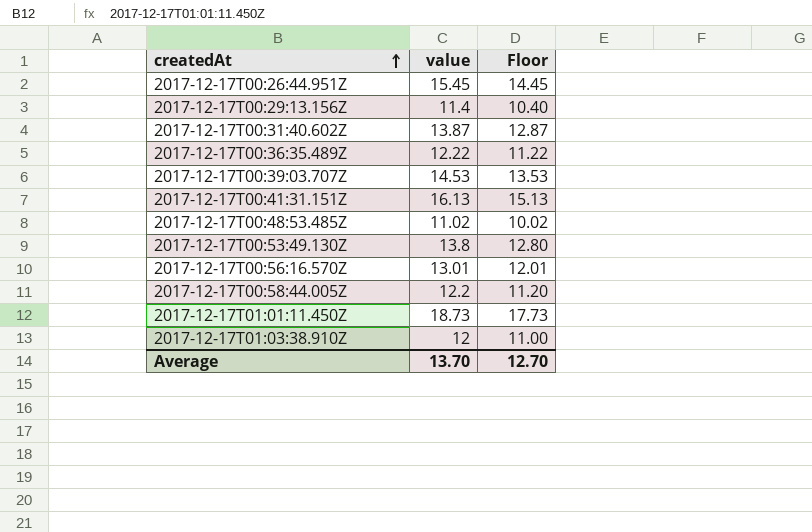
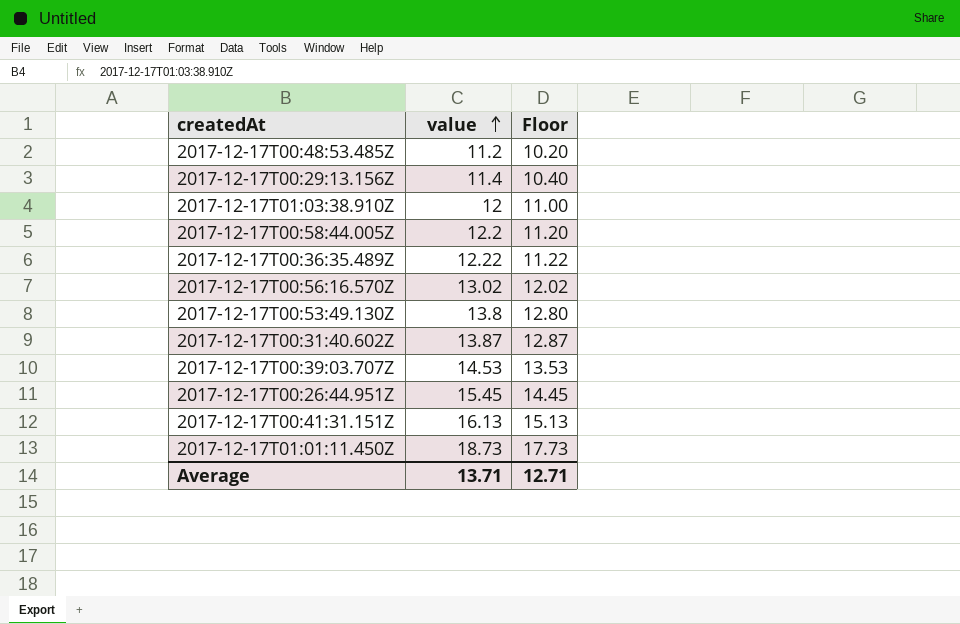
row order: createdAt ascending -> value ascending
2017-12-17T00:48:53.485Z | value: 11.02 -> 11.2
2017-12-17T00:48:53.485Z | Floor: 10.02 -> 10.20
2017-12-17T00:56:16.570Z | value: 13.01 -> 13.02
2017-12-17T00:56:16.570Z | Floor: 12.01 -> 12.02
Average | value: 13.70 -> 13.71
Average | Floor: 12.70 -> 12.71

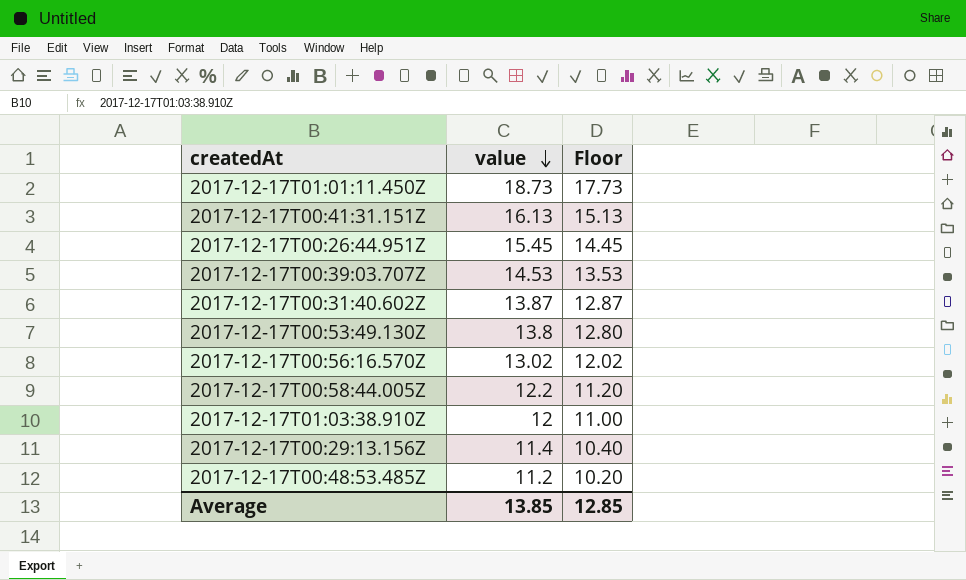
row order: value ascending -> value descending
row 2017-12-17T00:36:35.489Z: 12.22 | 11.22 -> none
Average | value: 13.71 -> 13.85
Average | Floor: 12.71 -> 12.85

